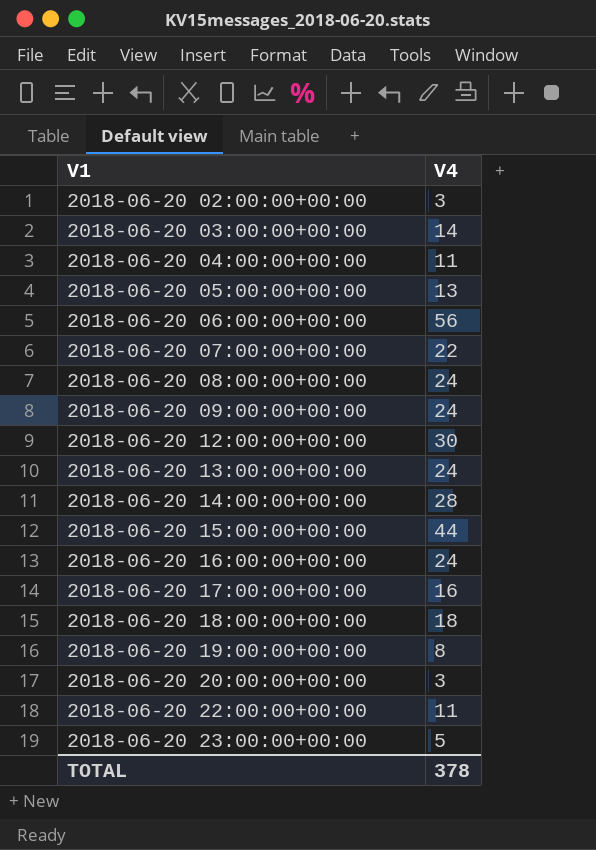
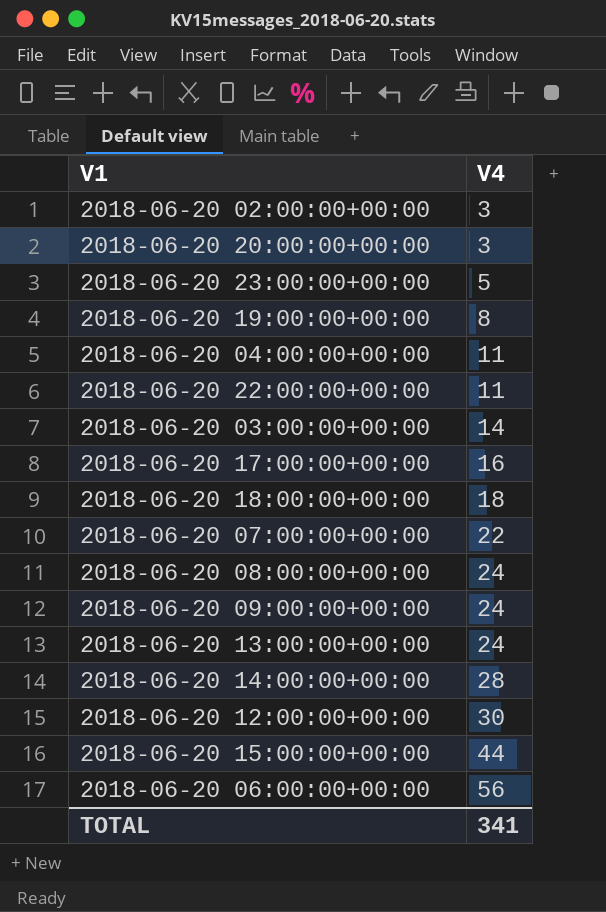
row order: V1 ascending -> V4 ascending
row 2018-06-20 05:00:00+00:00: 13 -> none
row 2018-06-20 16:00:00+00:00: 24 -> none
TOTAL | V4: 378 -> 341

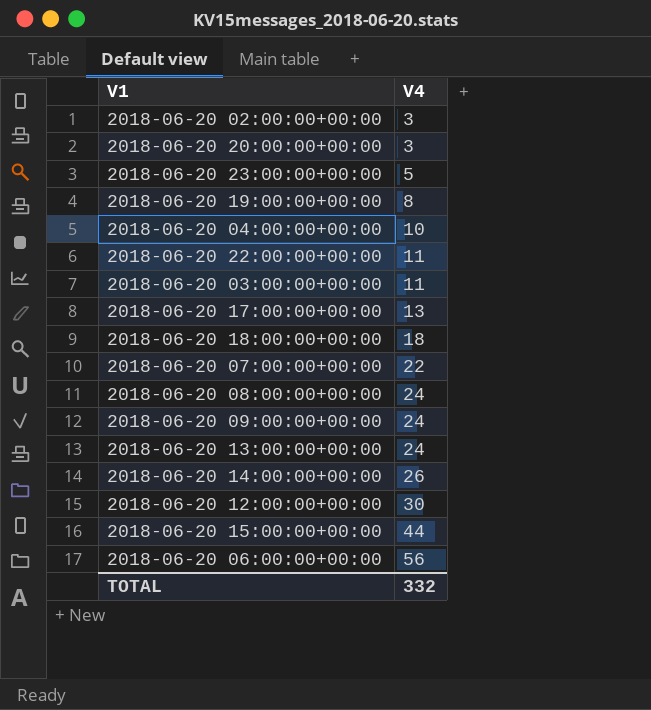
2018-06-20 04:00:00+00:00 | V4: 11 -> 10
2018-06-20 03:00:00+00:00 | V4: 14 -> 11
2018-06-20 17:00:00+00:00 | V4: 16 -> 13
2018-06-20 14:00:00+00:00 | V4: 28 -> 26
TOTAL | V4: 341 -> 332

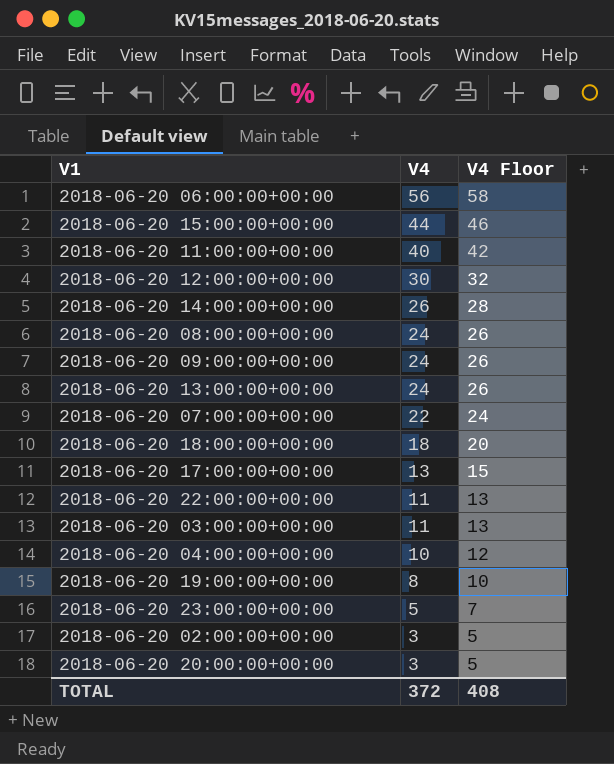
row order: V4 ascending -> V4 descending
column V4 Floor | formula: none -> [V4] + 2
row 2018-06-20 11:00:00+00:00: none -> 40 | 42
TOTAL | V4: 332 -> 372

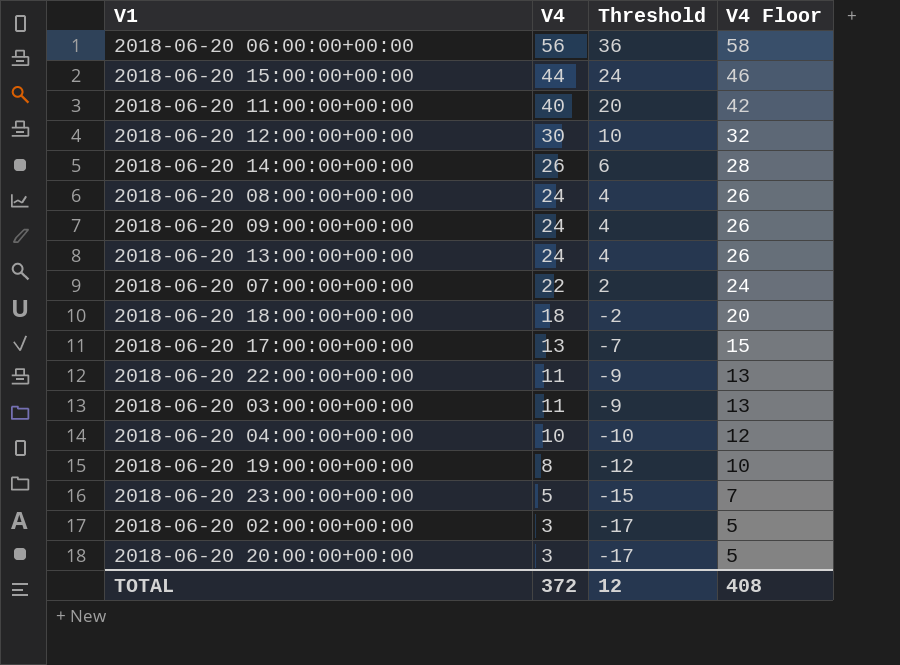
column Threshold | formula: none -> [V4] - 20

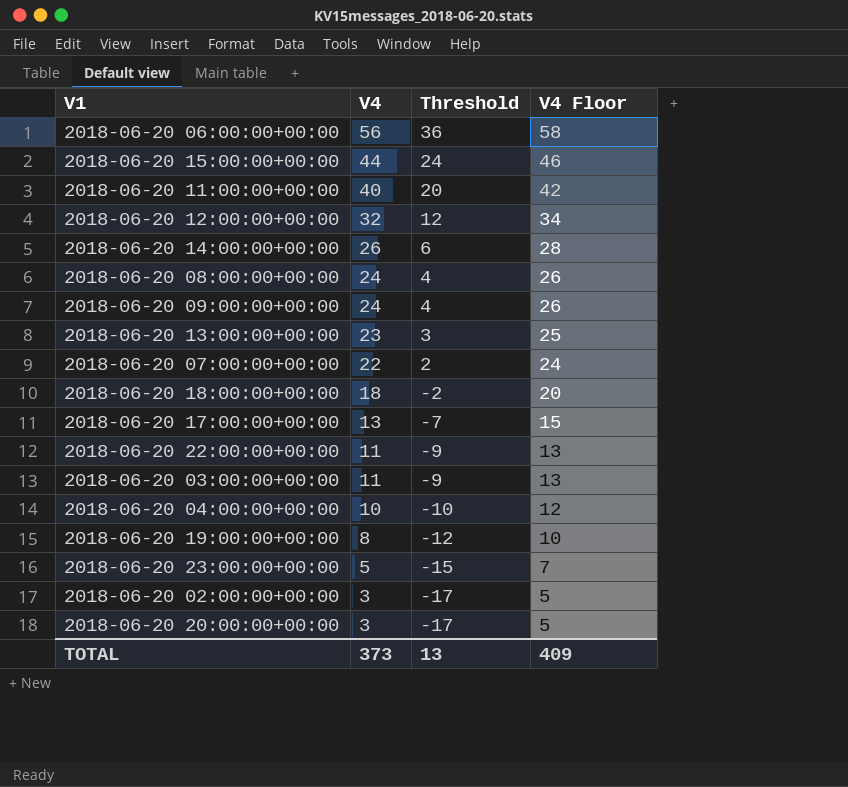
2018-06-20 12:00:00+00:00 | V4: 30 -> 32
2018-06-20 12:00:00+00:00 | Threshold: 10 -> 12
2018-06-20 12:00:00+00:00 | V4 Floor: 32 -> 34
2018-06-20 13:00:00+00:00 | V4: 24 -> 23
2018-06-20 13:00:00+00:00 | Threshold: 4 -> 3
2018-06-20 13:00:00+00:00 | V4 Floor: 26 -> 25
TOTAL | V4: 372 -> 373
TOTAL | Threshold: 12 -> 13
TOTAL | V4 Floor: 408 -> 409

